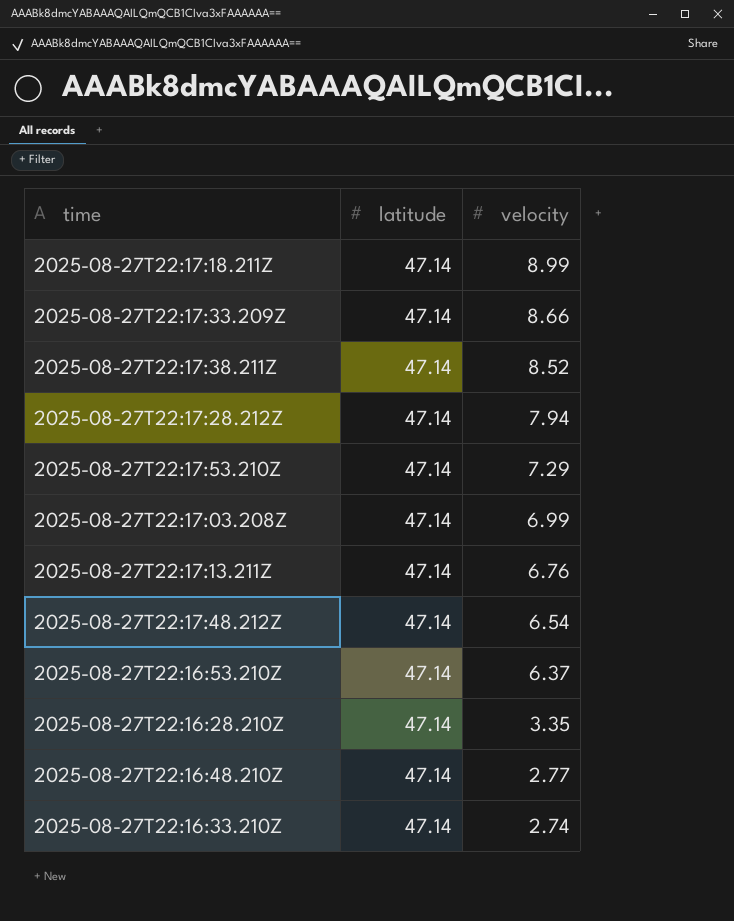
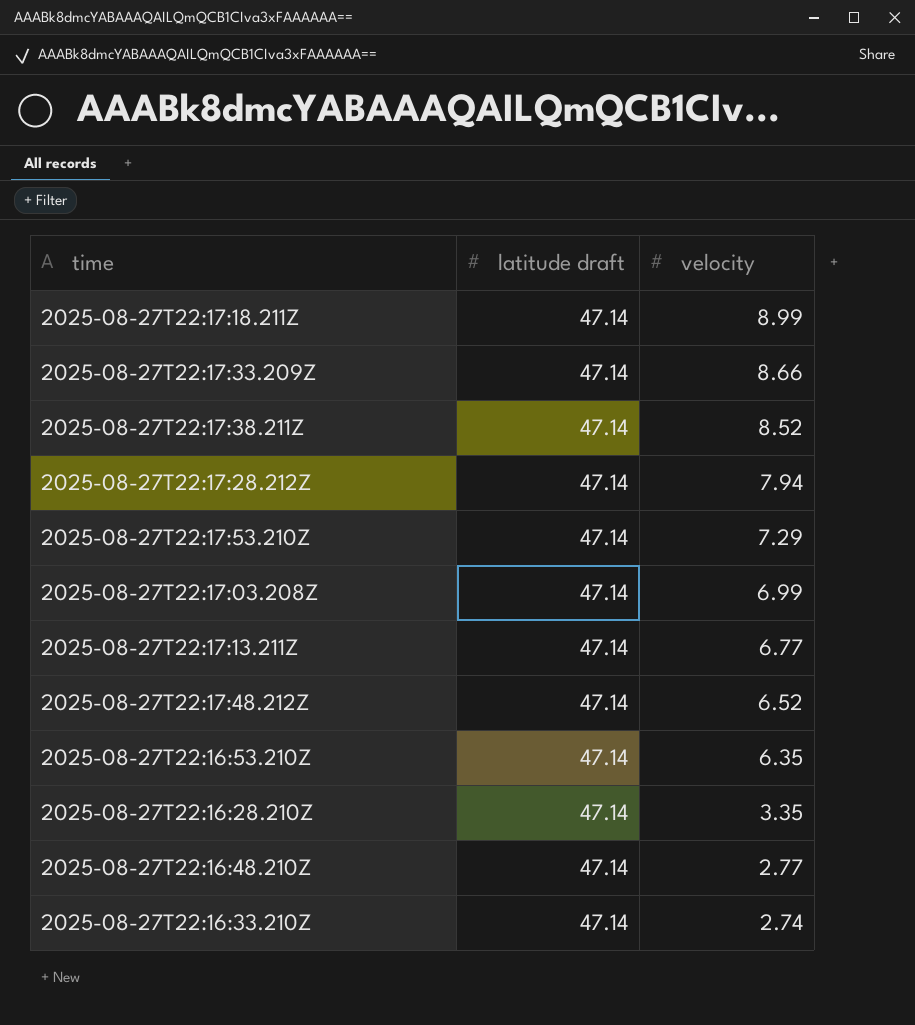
column name: latitude -> latitude draft
2025-08-27T22:17:13.211Z | velocity: 6.76 -> 6.77
2025-08-27T22:17:48.212Z | velocity: 6.54 -> 6.52
2025-08-27T22:16:53.210Z | velocity: 6.37 -> 6.35

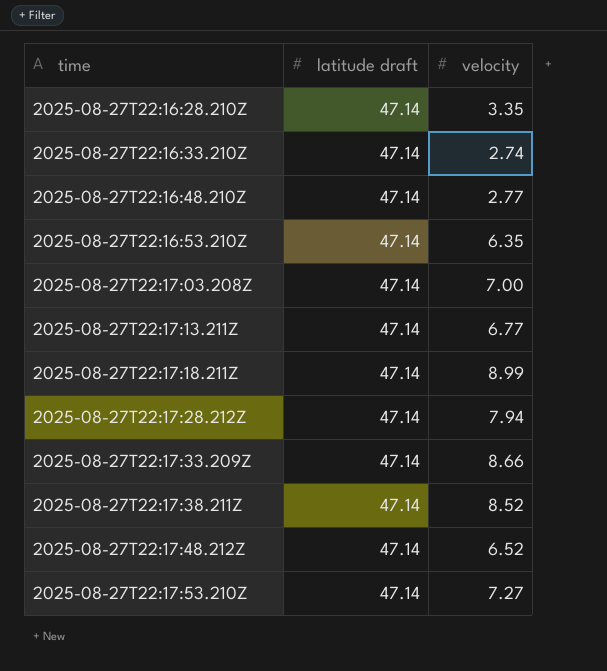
row order: velocity descending -> time ascending
2025-08-27T22:17:03.208Z | velocity: 6.99 -> 7.00
2025-08-27T22:17:53.210Z | velocity: 7.29 -> 7.27

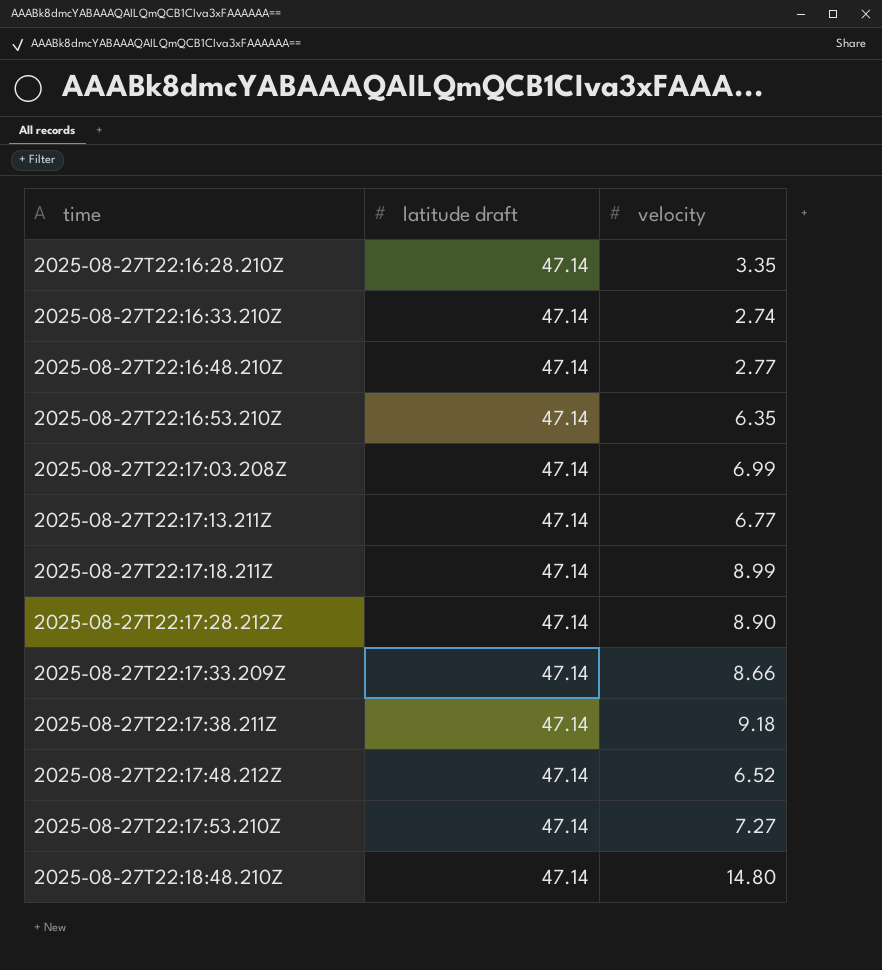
2025-08-27T22:17:03.208Z | velocity: 7.00 -> 6.99
2025-08-27T22:17:28.212Z | velocity: 7.94 -> 8.90
2025-08-27T22:17:38.211Z | velocity: 8.52 -> 9.18
row 2025-08-27T22:18:48.210Z: none -> 47.14 | 14.80

